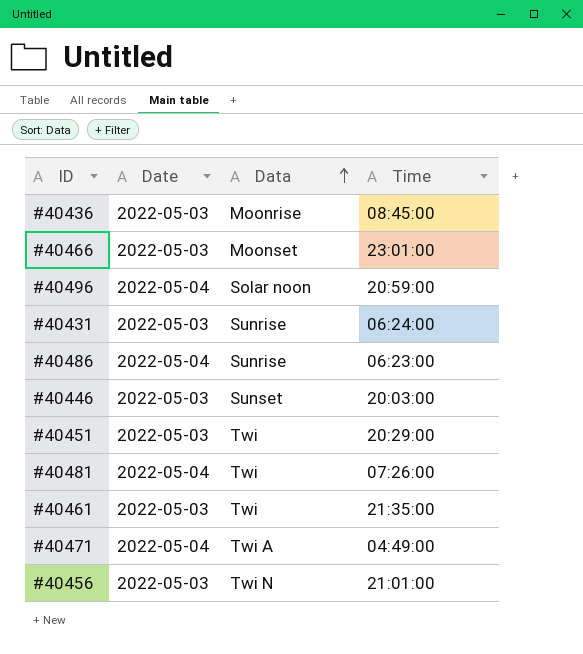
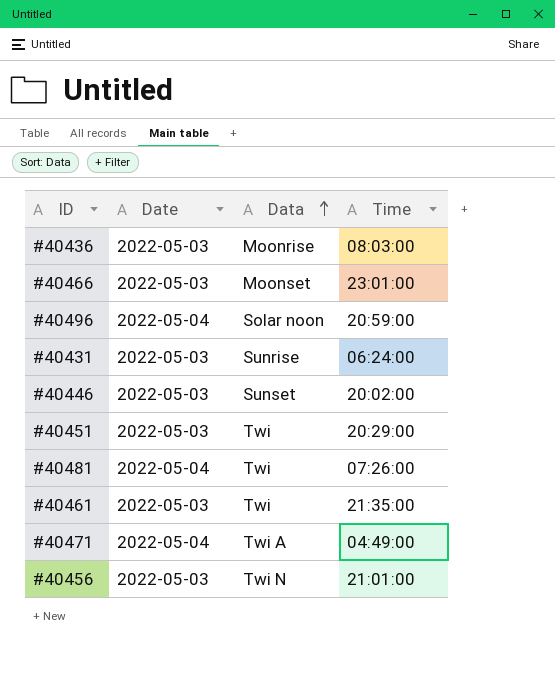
row #40486: 2022-05-04 | Sunrise | 06:23:00 -> none
#40436 | Time: 08:45:00 -> 08:03:00
#40446 | Time: 20:03:00 -> 20:02:00

